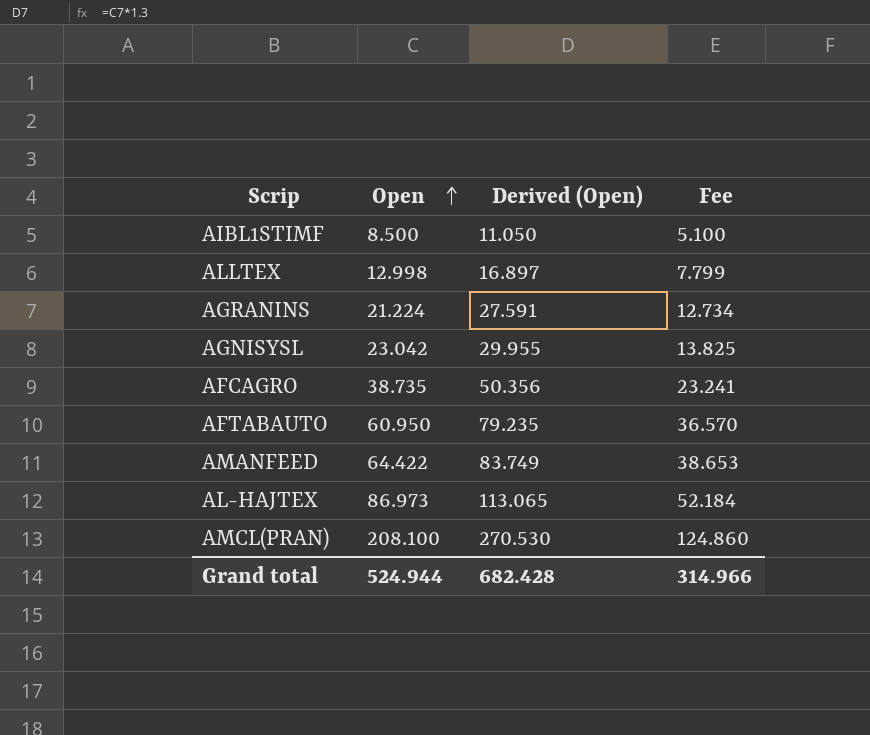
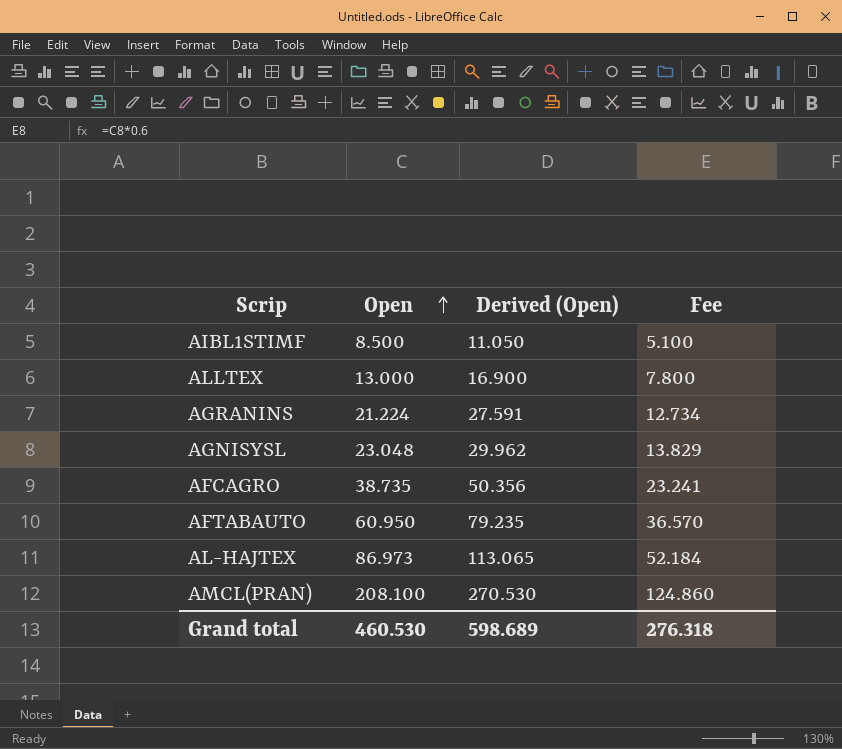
row AMANFEED: 64.422 | 83.749 | 38.653 -> none
ALLTEX | Open: 12.998 -> 13.000
ALLTEX | Derived (Open): 16.897 -> 16.900
ALLTEX | Fee: 7.799 -> 7.800
AGNISYSL | Open: 23.042 -> 23.048
AGNISYSL | Derived (Open): 29.955 -> 29.962
AGNISYSL | Fee: 13.825 -> 13.829
Grand total | Open: 524.944 -> 460.530
Grand total | Derived (Open): 682.428 -> 598.689
Grand total | Fee: 314.966 -> 276.318

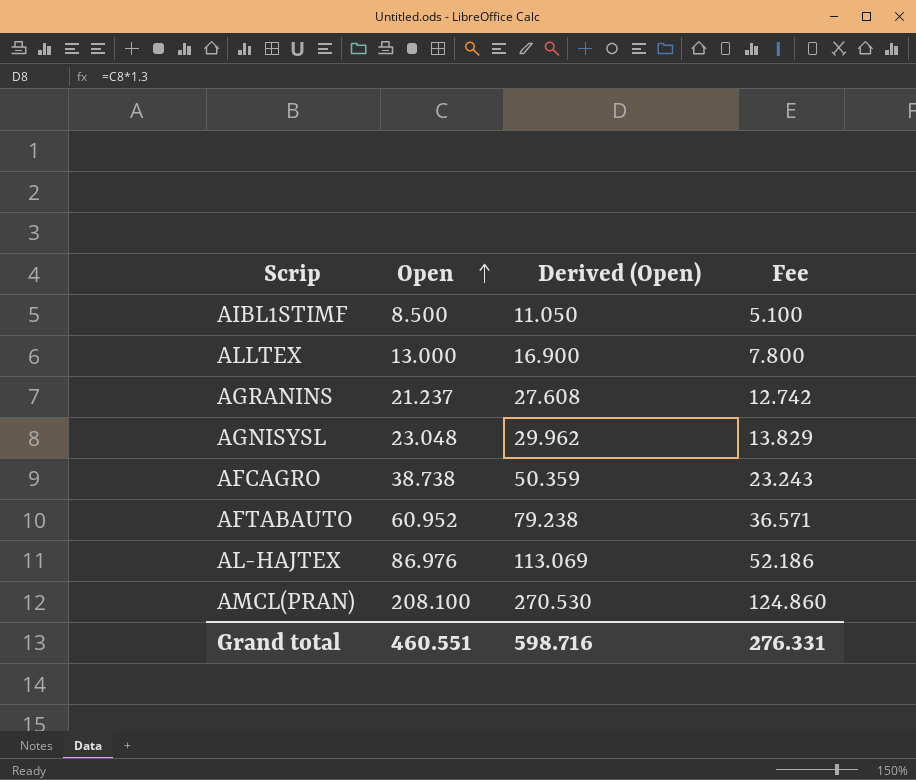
AGRANINS | Open: 21.224 -> 21.237
AGRANINS | Derived (Open): 27.591 -> 27.608
AGRANINS | Fee: 12.734 -> 12.742
AFCAGRO | Open: 38.735 -> 38.738
AFCAGRO | Derived (Open): 50.356 -> 50.359
AFCAGRO | Fee: 23.241 -> 23.243
AFTABAUTO | Open: 60.950 -> 60.952
AFTABAUTO | Derived (Open): 79.235 -> 79.238
AFTABAUTO | Fee: 36.570 -> 36.571
AL-HAJTEX | Open: 86.973 -> 86.976
AL-HAJTEX | Derived (Open): 113.065 -> 113.069
AL-HAJTEX | Fee: 52.184 -> 52.186
Grand total | Open: 460.530 -> 460.551
Grand total | Derived (Open): 598.689 -> 598.716
Grand total | Fee: 276.318 -> 276.331

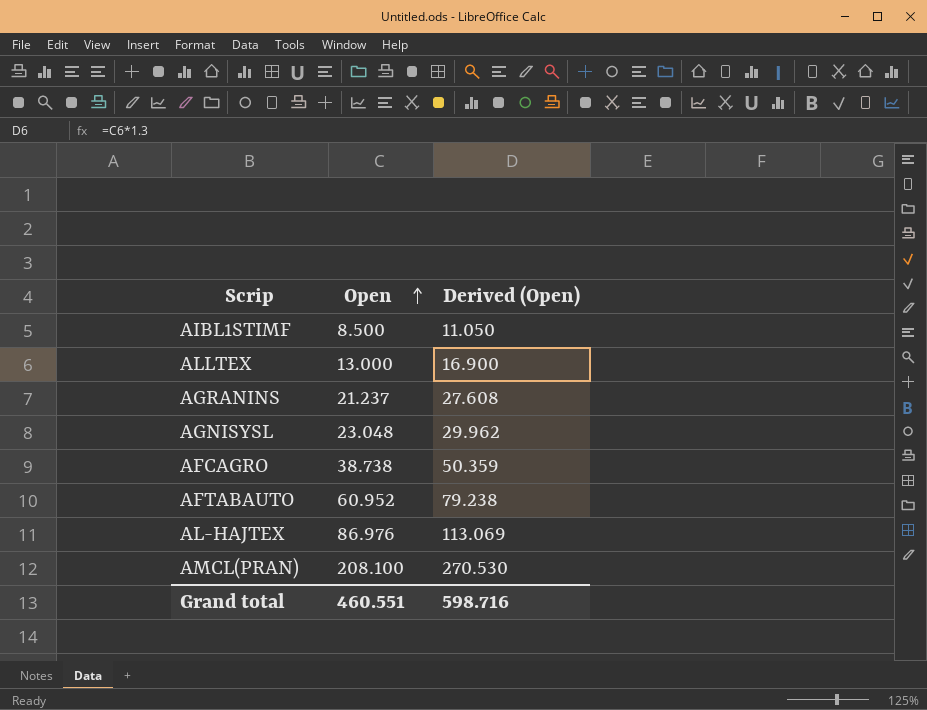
column Fee | formula: [Open] * 0.6 -> none

